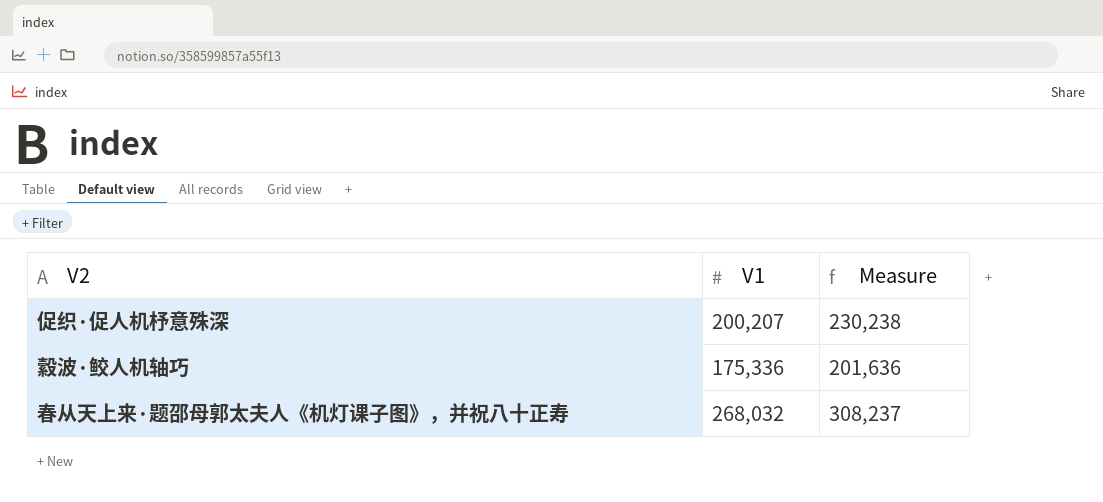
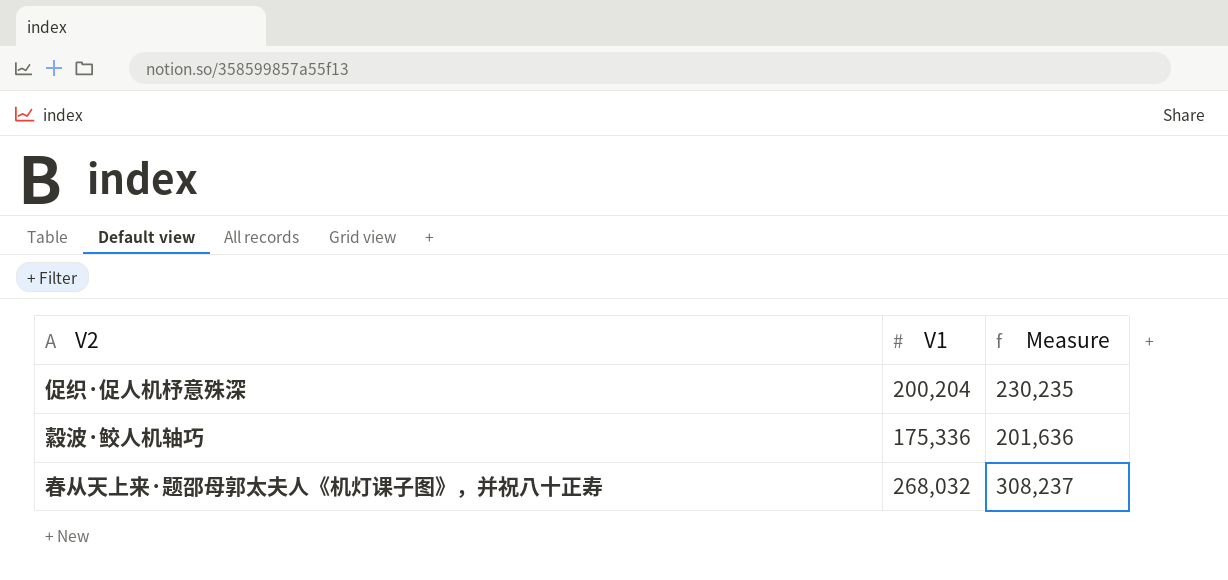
促织·促人机杼意殊深 | V1: 200,207 -> 200,204
促织·促人机杼意殊深 | Measure: 230,238 -> 230,235

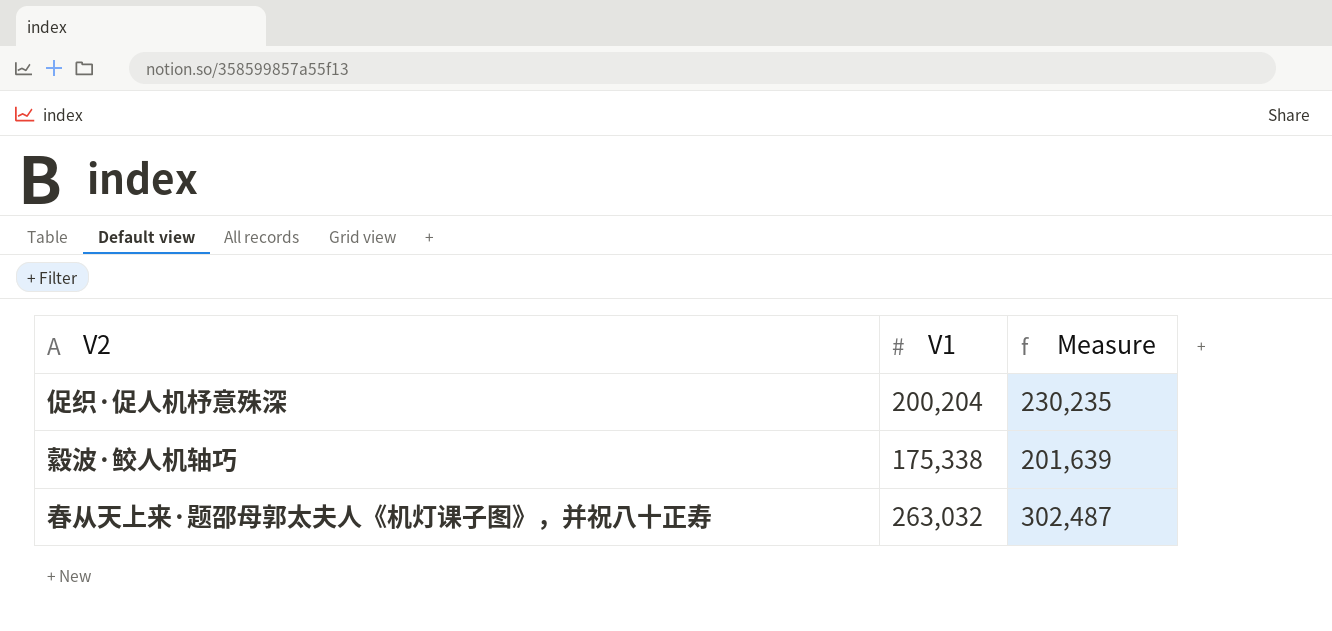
縠波·鲛人机轴巧 | V1: 175,336 -> 175,338
縠波·鲛人机轴巧 | Measure: 201,636 -> 201,639
春从天上来·题邵母郭太夫人《机灯课子图》，并祝八十正寿 | V1: 268,032 -> 263,032
春从天上来·题邵母郭太夫人《机灯课子图》，并祝八十正寿 | Measure: 308,237 -> 302,487

